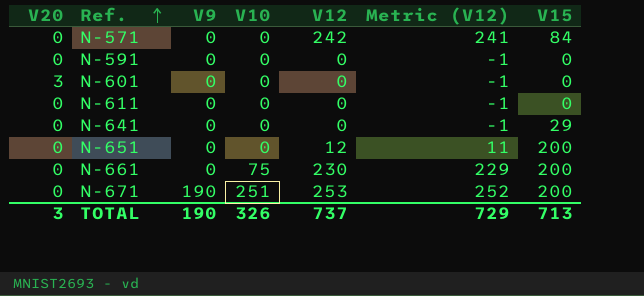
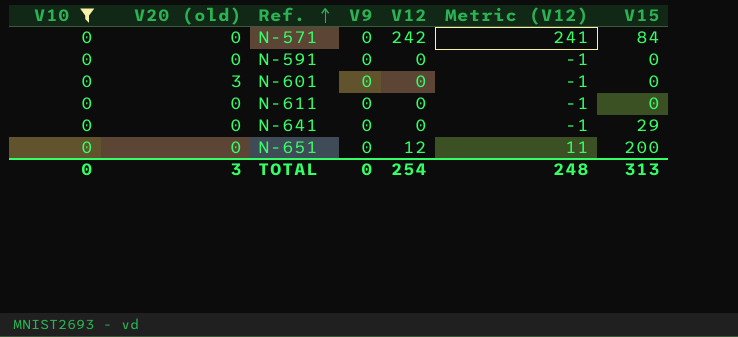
filter: none -> V10 = 0
column V10 | position: 4 -> 1
column name: V20 -> V20 (old)
TOTAL | V10: 326 -> 0
TOTAL | V9: 190 -> 0
TOTAL | V12: 737 -> 254
TOTAL | Metric (V12): 729 -> 248
TOTAL | V15: 713 -> 313

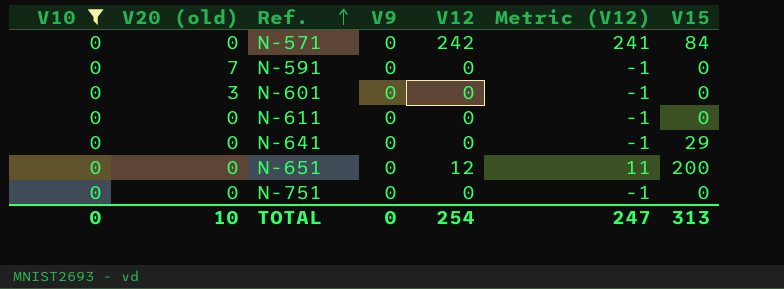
N-591 | V20 (old): 0 -> 7
row N-751: none -> 0 | 0 | 0 | 0 | -1 | 0
TOTAL | V20 (old): 3 -> 10
TOTAL | Metric (V12): 248 -> 247

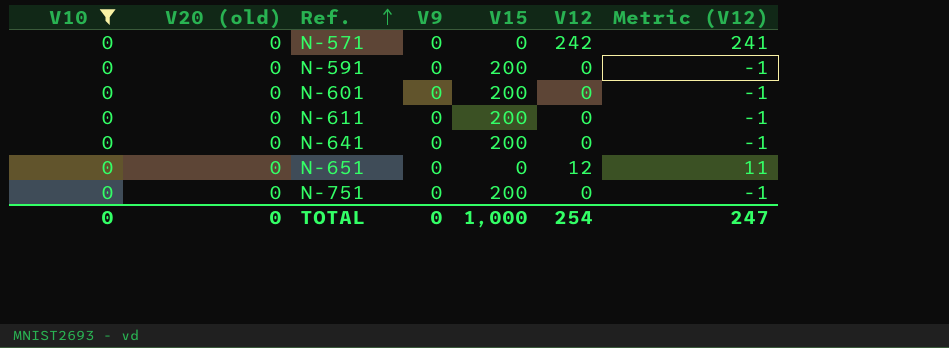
column V15 | position: 7 -> 5
N-571 | V15: 84 -> 0
N-591 | V20 (old): 7 -> 0
N-591 | V15: 0 -> 200
N-601 | V20 (old): 3 -> 0
N-601 | V15: 0 -> 200
N-611 | V15: 0 -> 200
N-641 | V15: 29 -> 200
N-651 | V15: 200 -> 0
N-751 | V15: 0 -> 200
TOTAL | V20 (old): 10 -> 0
TOTAL | V15: 313 -> 1,000

